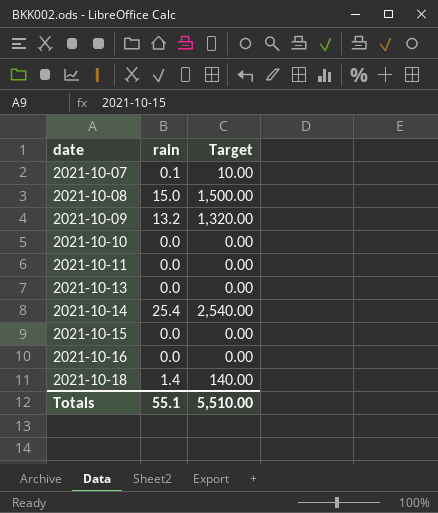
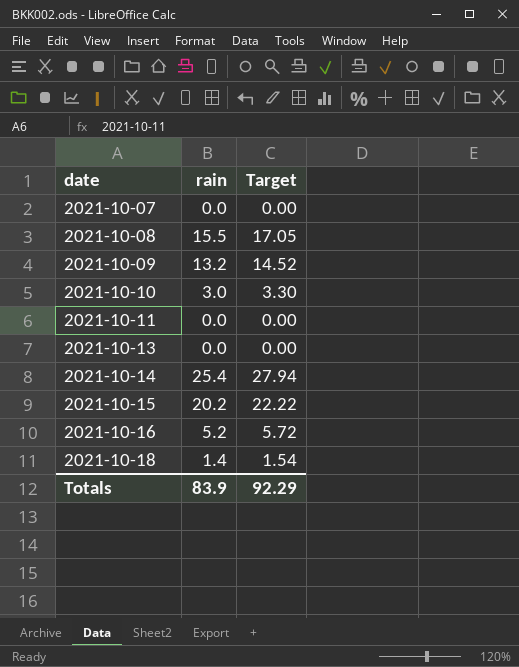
column Target | formula: [rain] * 100 -> [rain] * 1.1
2021-10-07 | rain: 0.1 -> 0.0
2021-10-08 | rain: 15.0 -> 15.5
2021-10-10 | rain: 0.0 -> 3.0
2021-10-15 | rain: 0.0 -> 20.2
2021-10-16 | rain: 0.0 -> 5.2
Totals | rain: 55.1 -> 83.9
Totals | Target: 5,510.00 -> 92.29

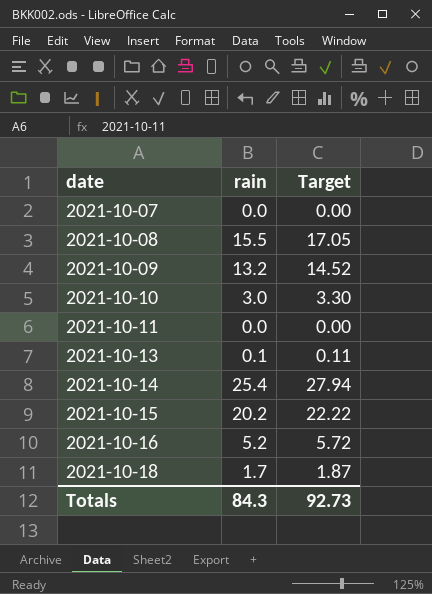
2021-10-13 | rain: 0.0 -> 0.1
2021-10-13 | Target: 0.00 -> 0.11
2021-10-18 | rain: 1.4 -> 1.7
2021-10-18 | Target: 1.54 -> 1.87
Totals | rain: 83.9 -> 84.3
Totals | Target: 92.29 -> 92.73

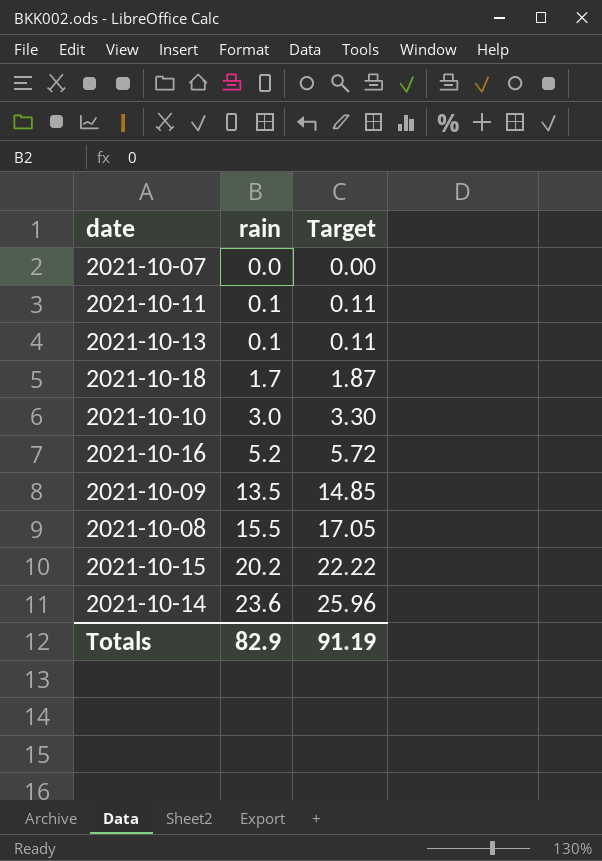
row order: date ascending -> rain ascending
2021-10-11 | rain: 0.0 -> 0.1
2021-10-11 | Target: 0.00 -> 0.11
2021-10-09 | rain: 13.2 -> 13.5
2021-10-09 | Target: 14.52 -> 14.85
2021-10-14 | rain: 25.4 -> 23.6
2021-10-14 | Target: 27.94 -> 25.96
Totals | rain: 84.3 -> 82.9
Totals | Target: 92.73 -> 91.19

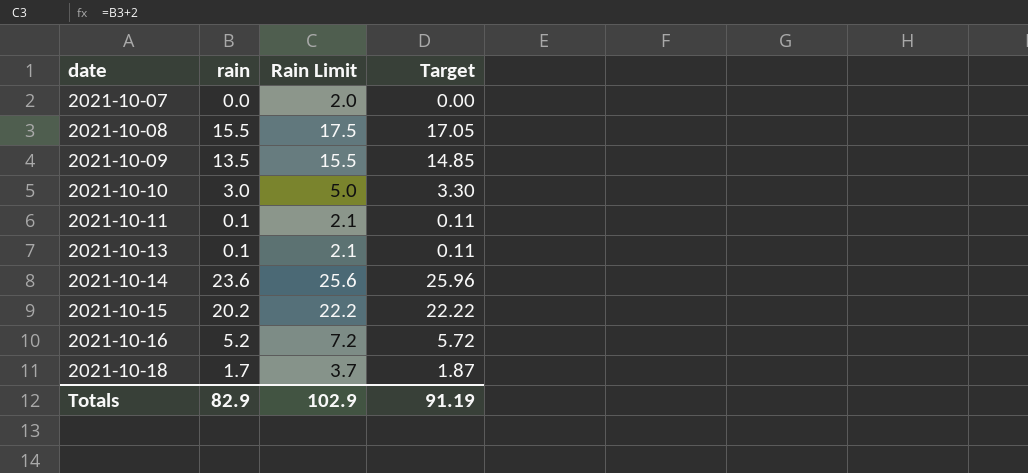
row order: rain ascending -> date ascending
column Rain Limit | formula: none -> [rain] + 2

